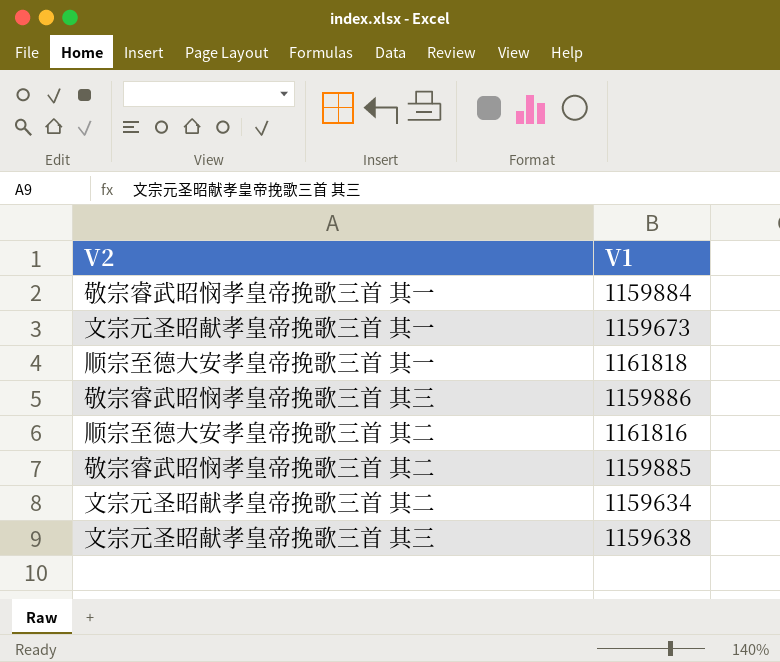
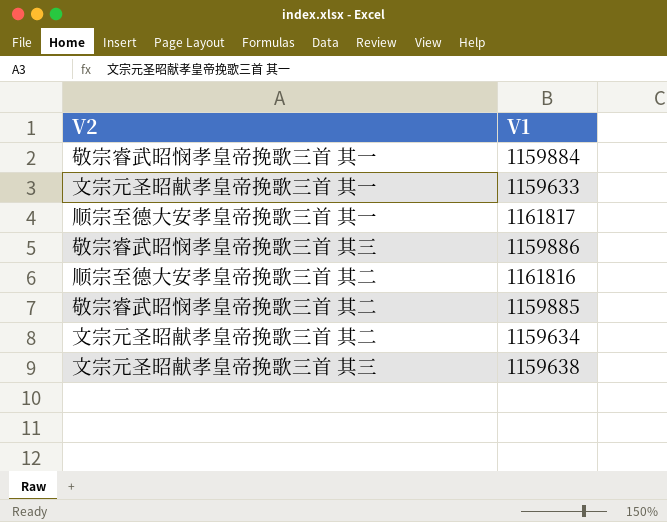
文宗元圣昭献孝皇帝挽歌三首 其一 | V1: 1159673 -> 1159633
顺宗至德大安孝皇帝挽歌三首 其一 | V1: 1161818 -> 1161817

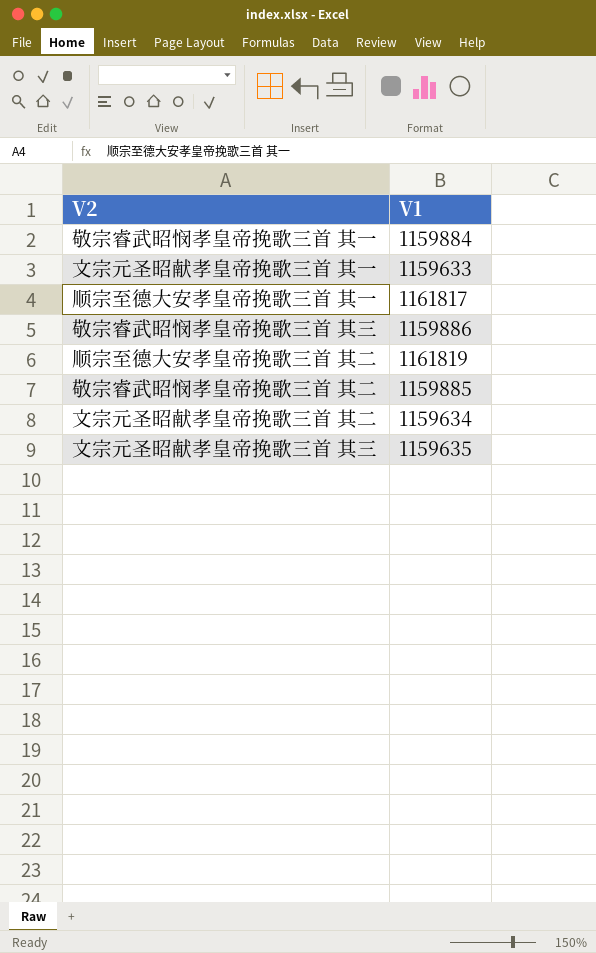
顺宗至德大安孝皇帝挽歌三首 其二 | V1: 1161816 -> 1161819
文宗元圣昭献孝皇帝挽歌三首 其三 | V1: 1159638 -> 1159635

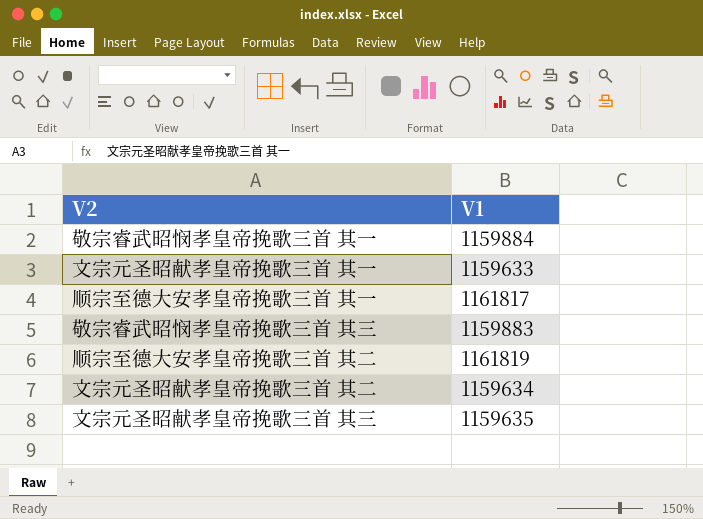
row 敬宗睿武昭悯孝皇帝挽歌三首 其二: 1159885 -> none
敬宗睿武昭悯孝皇帝挽歌三首 其三 | V1: 1159886 -> 1159883

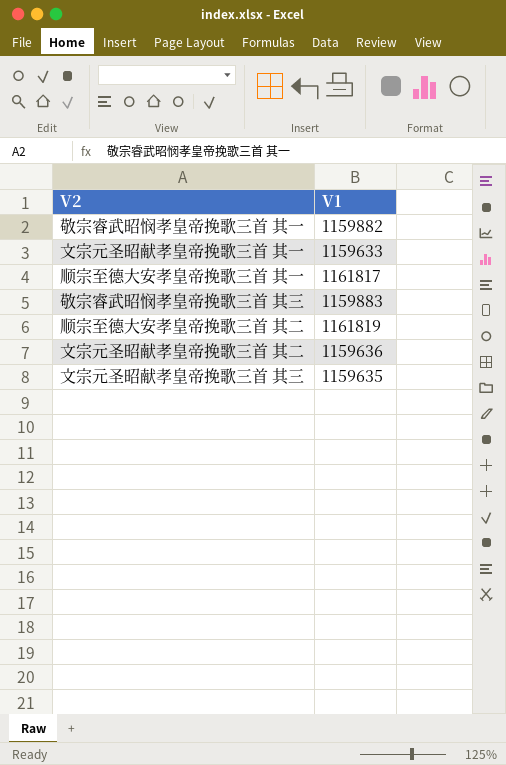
敬宗睿武昭悯孝皇帝挽歌三首 其一 | V1: 1159884 -> 1159882
文宗元圣昭献孝皇帝挽歌三首 其二 | V1: 1159634 -> 1159636

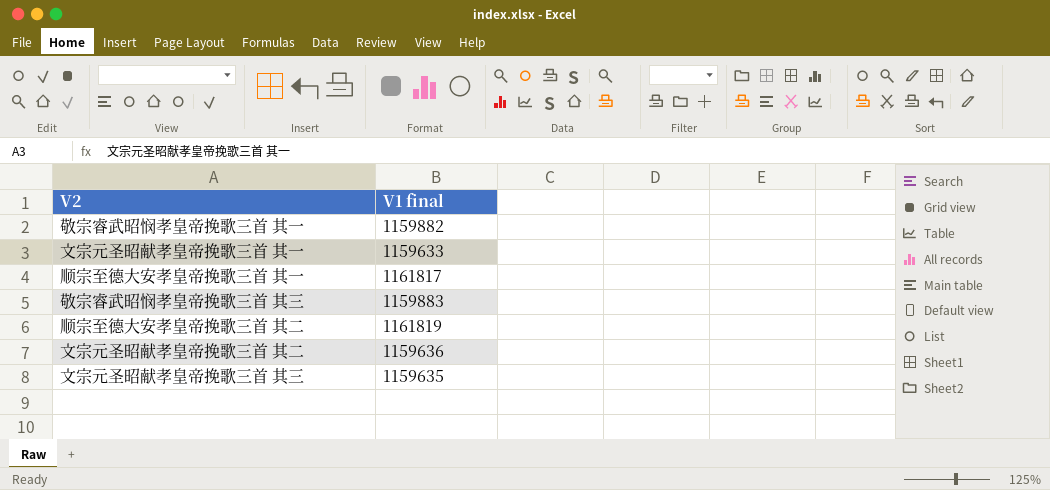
column name: V1 -> V1 final

